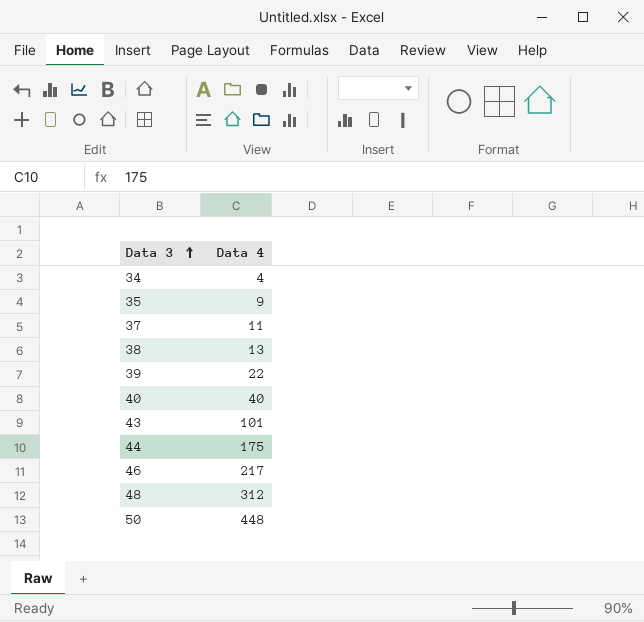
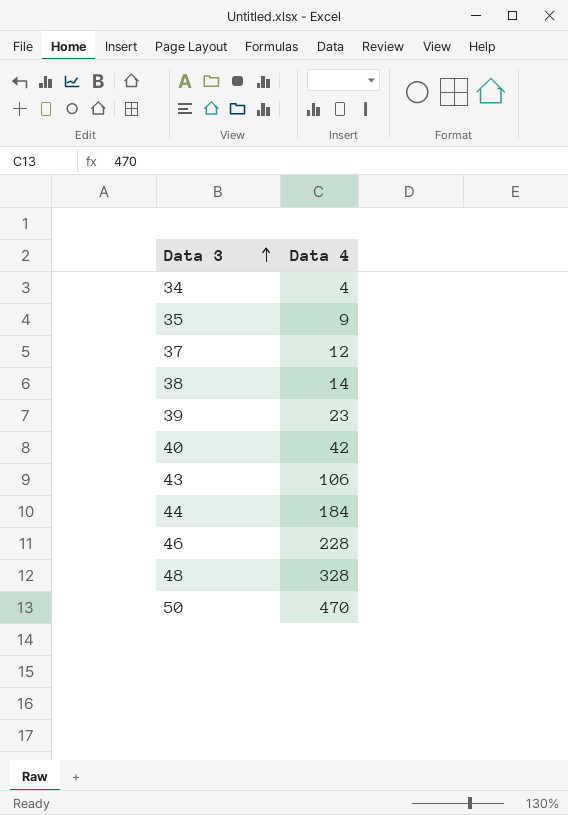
37 | Data 4: 11 -> 12
38 | Data 4: 13 -> 14
39 | Data 4: 22 -> 23
40 | Data 4: 40 -> 42
43 | Data 4: 101 -> 106
44 | Data 4: 175 -> 184
46 | Data 4: 217 -> 228
48 | Data 4: 312 -> 328
50 | Data 4: 448 -> 470

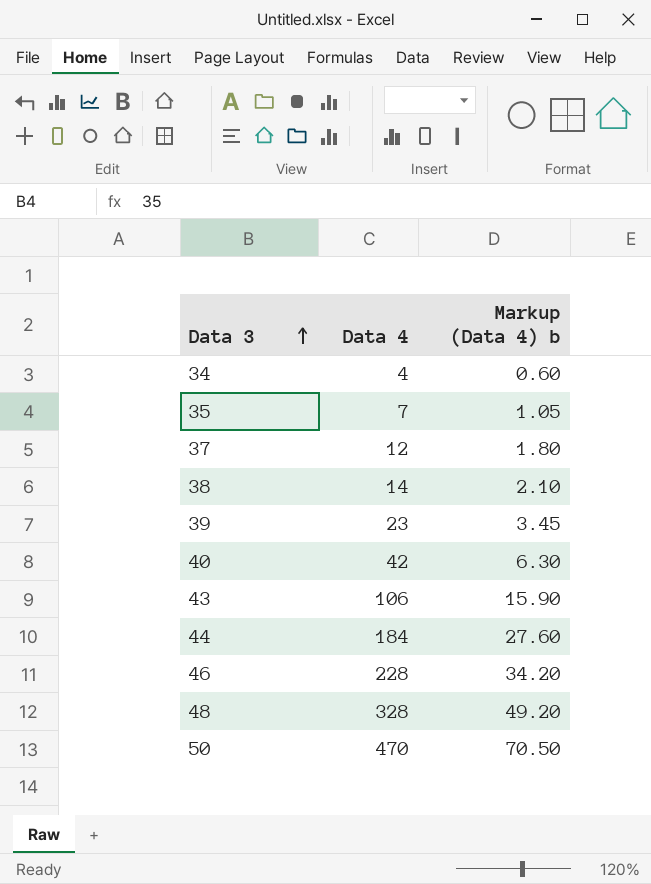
column Markup (Data 4) b | formula: none -> [Data 4] * 0.15
35 | Data 4: 9 -> 7

